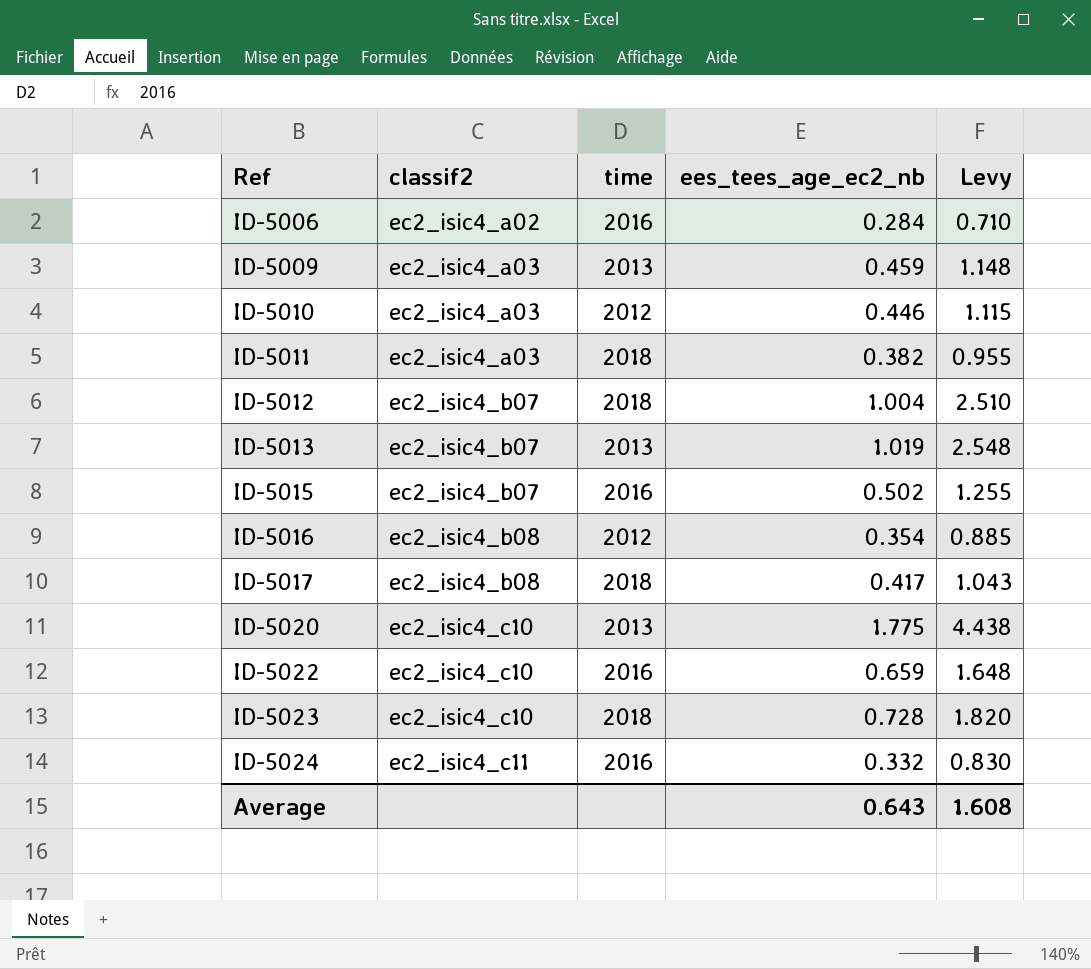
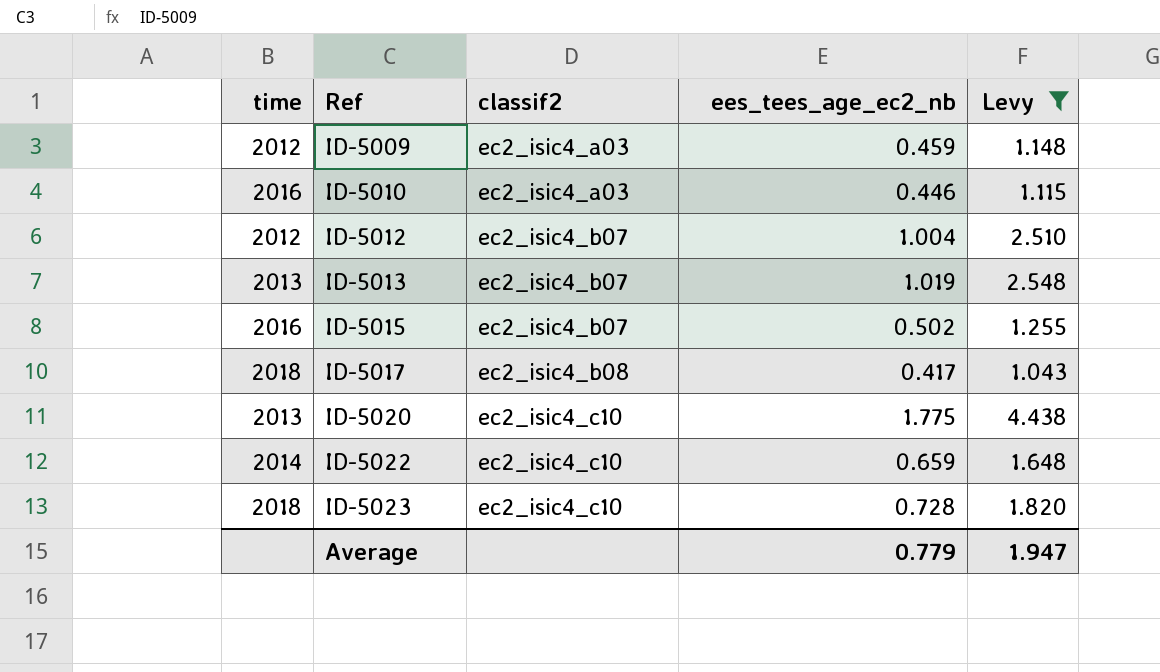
filter: none -> Levy >= 1.043
column time | position: 3 -> 1
ID-5009 | time: 2013 -> 2012
ID-5010 | time: 2012 -> 2016
ID-5012 | time: 2018 -> 2012
ID-5022 | time: 2016 -> 2014
Average | ees_tees_age_ec2_nb: 0.643 -> 0.779
Average | Levy: 1.608 -> 1.947

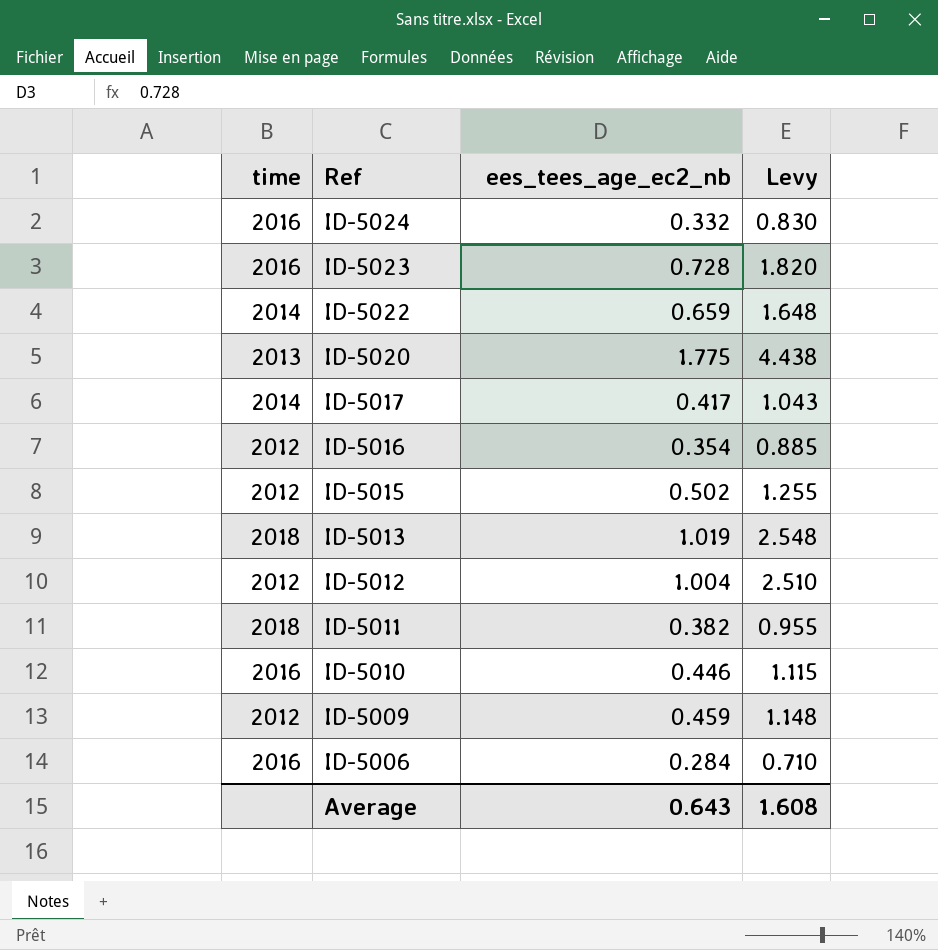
filter: Levy >= 1.043 -> none
row order: Ref ascending -> Ref descending
column classif2 | position: 3 -> none
ID-5023 | time: 2018 -> 2016
ID-5017 | time: 2018 -> 2014
ID-5015 | time: 2016 -> 2012
ID-5013 | time: 2013 -> 2018
Average | ees_tees_age_ec2_nb: 0.779 -> 0.643
Average | Levy: 1.947 -> 1.608

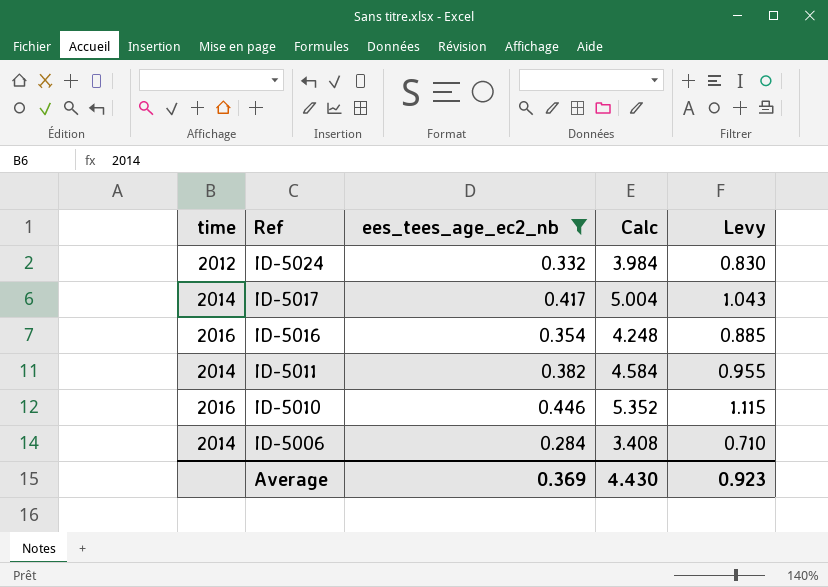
filter: none -> ees_tees_age_ec2_nb <= 0.446
column Calc | formula: none -> [ees_tees_age_ec2_nb] * 12
ID-5024 | time: 2016 -> 2012
ID-5016 | time: 2012 -> 2016
ID-5011 | time: 2018 -> 2014
ID-5006 | time: 2016 -> 2014
Average | ees_tees_age_ec2_nb: 0.643 -> 0.369
Average | Levy: 1.608 -> 0.923

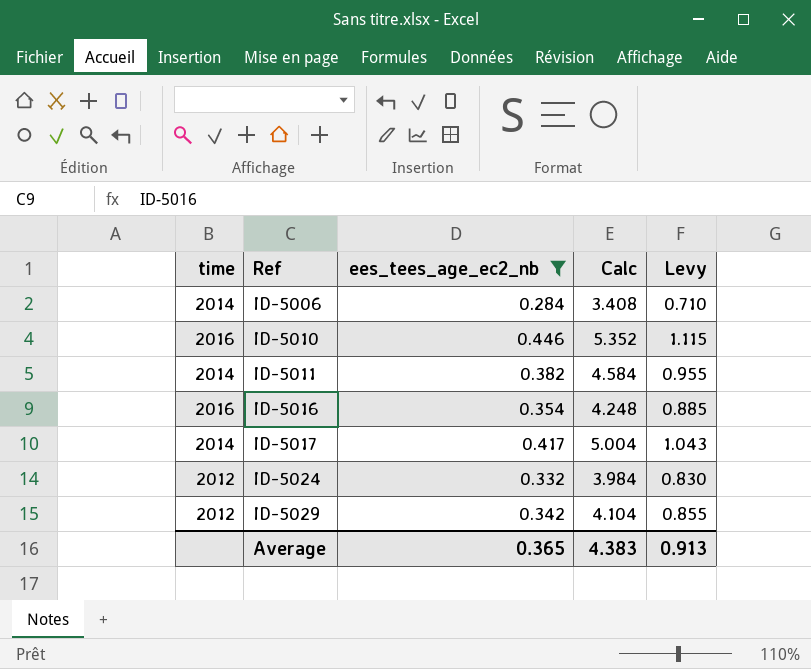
row order: Ref descending -> Ref ascending
row ID-5029: none -> 2012 | 0.342 | 4.104 | 0.855
Average | ees_tees_age_ec2_nb: 0.369 -> 0.365
Average | Calc: 4.430 -> 4.383
Average | Levy: 0.923 -> 0.913

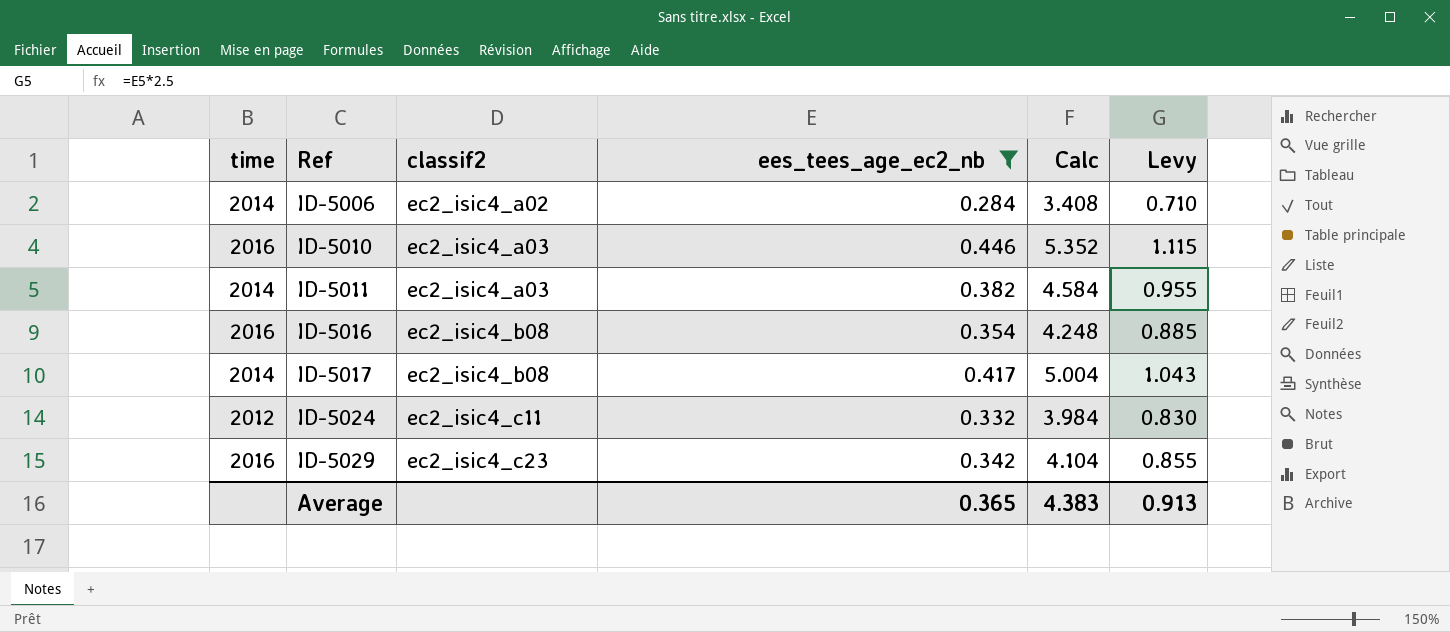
column classif2 | position: none -> 3
ID-5029 | time: 2012 -> 2016

